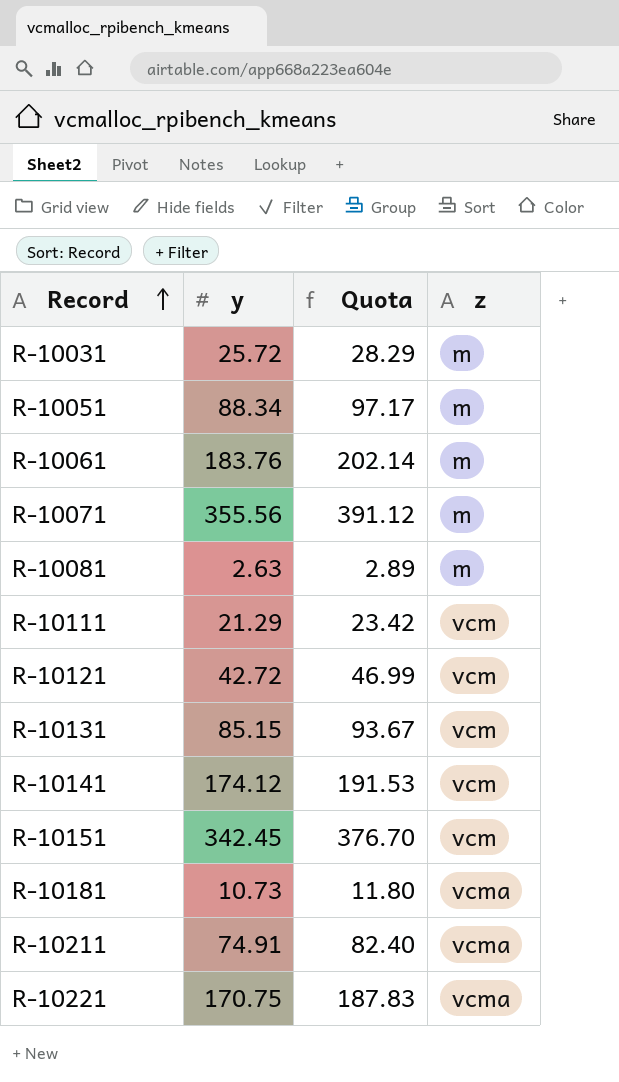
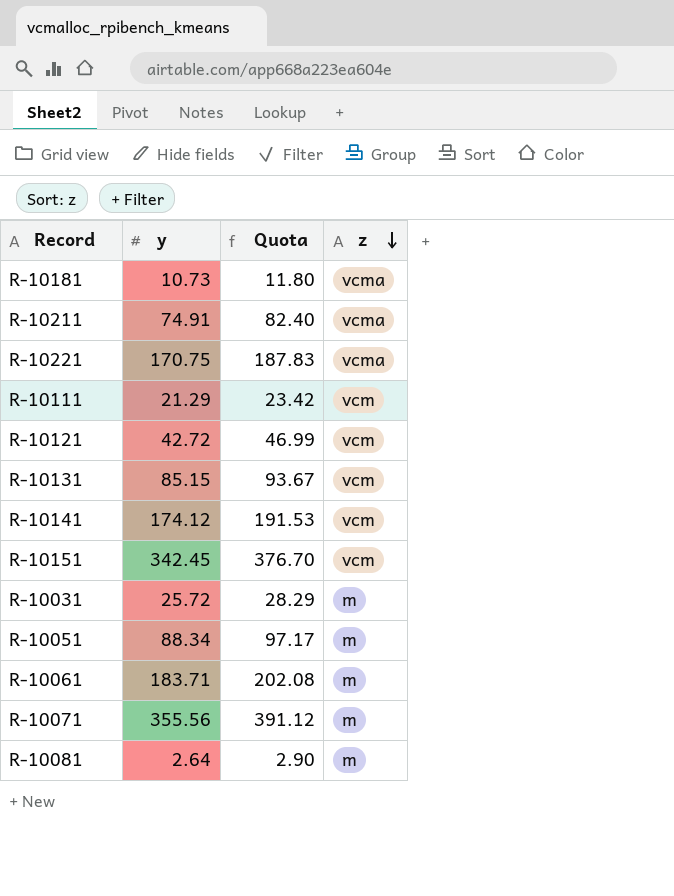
row order: Record ascending -> z descending
R-10061 | y: 183.76 -> 183.71
R-10061 | Quota: 202.14 -> 202.08
R-10081 | y: 2.63 -> 2.64
R-10081 | Quota: 2.89 -> 2.90

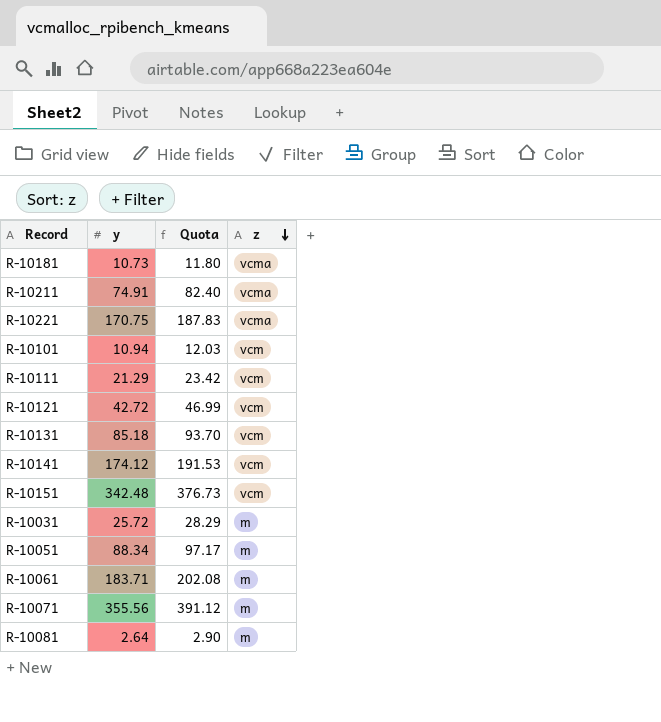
row R-10101: none -> 10.94 | 12.03 | vcm
R-10131 | y: 85.15 -> 85.18
R-10131 | Quota: 93.67 -> 93.70
R-10151 | y: 342.45 -> 342.48
R-10151 | Quota: 376.70 -> 376.73

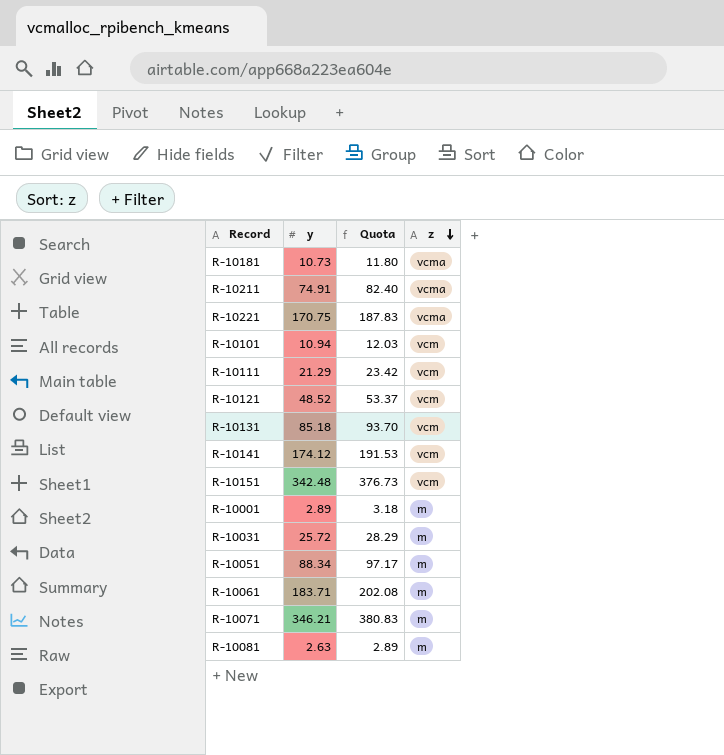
R-10121 | y: 42.72 -> 48.52
R-10121 | Quota: 46.99 -> 53.37
row R-10001: none -> 2.89 | 3.18 | m
R-10071 | y: 355.56 -> 346.21
R-10071 | Quota: 391.12 -> 380.83
R-10081 | y: 2.64 -> 2.63
R-10081 | Quota: 2.90 -> 2.89

